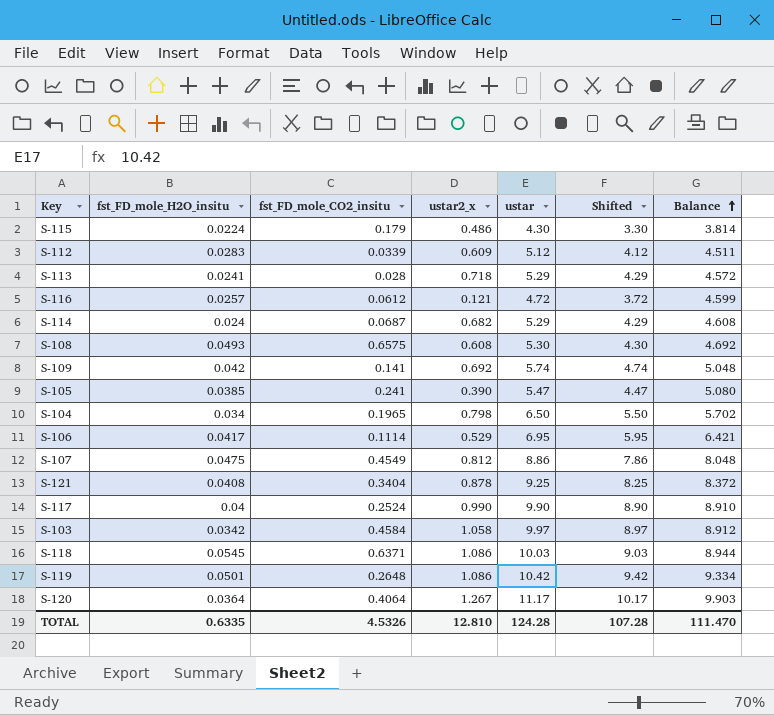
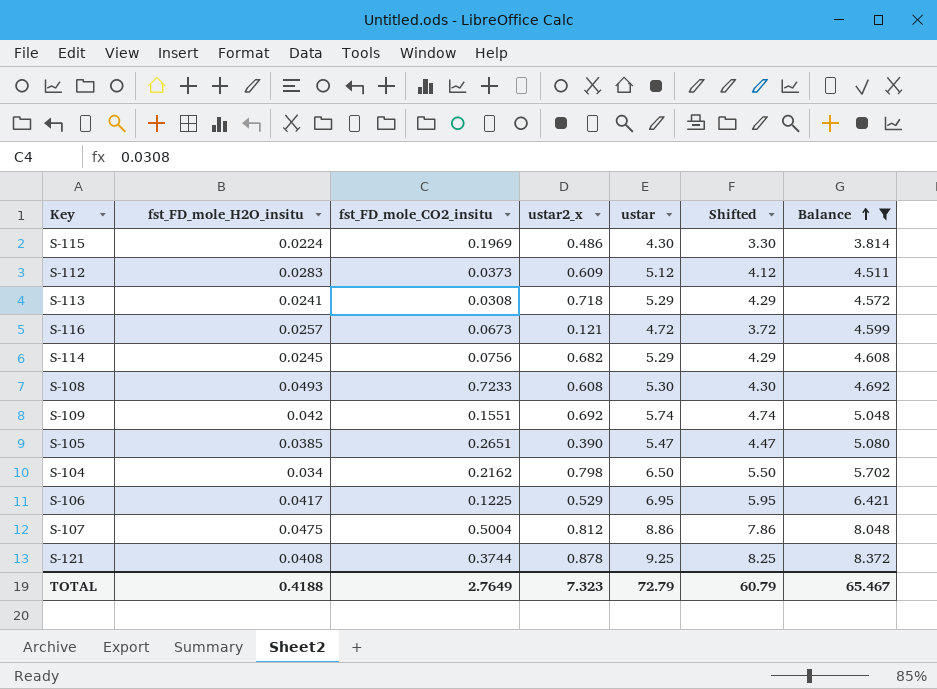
filter: none -> Balance <= 8.372
S-115 | fst_FD_mole_CO2_insitu: 0.179 -> 0.1969
S-112 | fst_FD_mole_CO2_insitu: 0.0339 -> 0.0373
S-113 | fst_FD_mole_CO2_insitu: 0.028 -> 0.0308
S-116 | fst_FD_mole_CO2_insitu: 0.0612 -> 0.0673
S-114 | fst_FD_mole_H2O_insitu: 0.024 -> 0.0245
S-114 | fst_FD_mole_CO2_insitu: 0.0687 -> 0.0756
S-108 | fst_FD_mole_CO2_insitu: 0.6575 -> 0.7233
S-109 | fst_FD_mole_CO2_insitu: 0.141 -> 0.1551
S-105 | fst_FD_mole_CO2_insitu: 0.241 -> 0.2651
S-104 | fst_FD_mole_CO2_insitu: 0.1965 -> 0.2162
S-106 | fst_FD_mole_CO2_insitu: 0.1114 -> 0.1225
S-107 | fst_FD_mole_CO2_insitu: 0.4549 -> 0.5004
S-121 | fst_FD_mole_CO2_insitu: 0.3404 -> 0.3744
TOTAL | fst_FD_mole_H2O_insitu: 0.6335 -> 0.4188
TOTAL | fst_FD_mole_CO2_insitu: 4.5326 -> 2.7649
TOTAL | ustar2_x: 12.810 -> 7.323
TOTAL | ustar: 124.28 -> 72.79
TOTAL | Shifted: 107.28 -> 60.79
TOTAL | Balance: 111.470 -> 65.467

